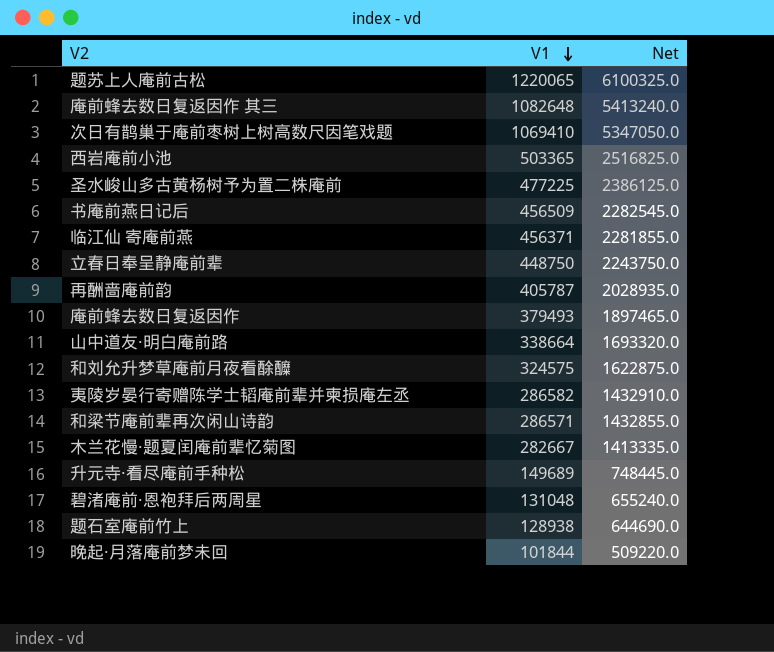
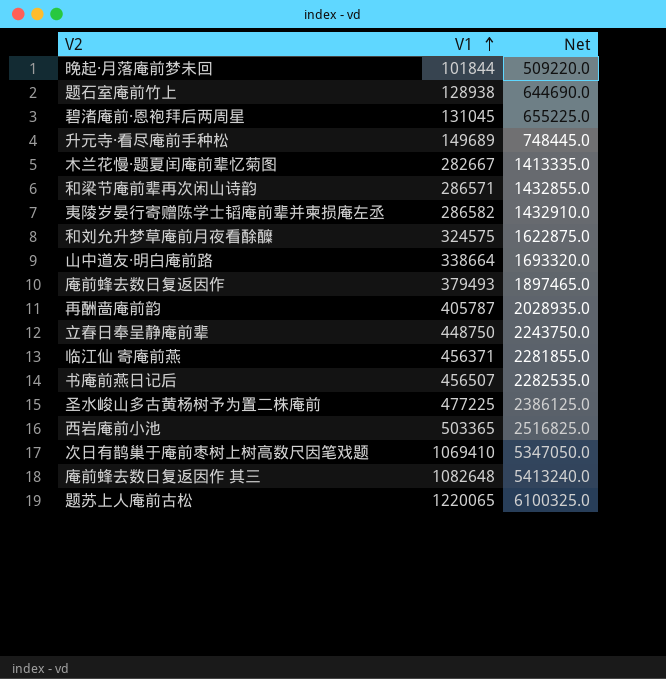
row order: V1 descending -> V1 ascending
碧渚庵前·恩袍拜后两周星 | V1: 131048 -> 131045
碧渚庵前·恩袍拜后两周星 | Net: 655240.0 -> 655225.0
书庵前燕日记后 | V1: 456509 -> 456507
书庵前燕日记后 | Net: 2282545.0 -> 2282535.0

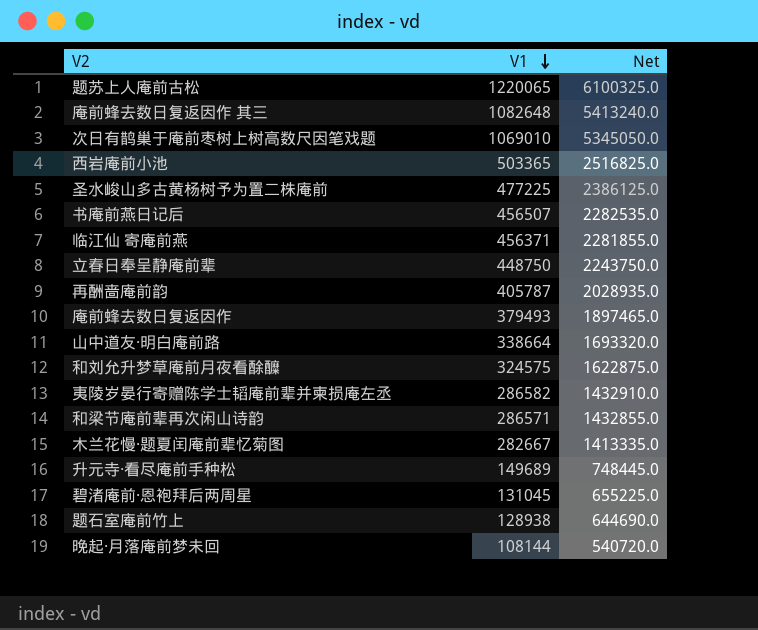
row order: V1 ascending -> V1 descending
次日有鹊巢于庵前枣树上树高数尺因笔戏题 | V1: 1069410 -> 1069010
次日有鹊巢于庵前枣树上树高数尺因笔戏题 | Net: 5347050.0 -> 5345050.0
晚起·月落庵前梦未回 | V1: 101844 -> 108144
晚起·月落庵前梦未回 | Net: 509220.0 -> 540720.0

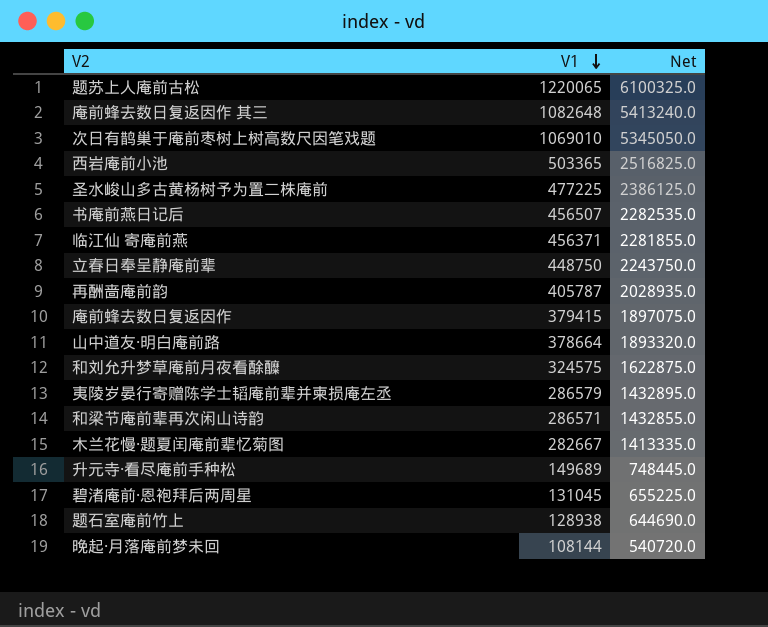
庵前蜂去数日复返因作 | V1: 379493 -> 379415
庵前蜂去数日复返因作 | Net: 1897465.0 -> 1897075.0
山中道友·明白庵前路 | V1: 338664 -> 378664
山中道友·明白庵前路 | Net: 1693320.0 -> 1893320.0
夷陵岁晏行寄赠陈学士韬庵前辈并柬损庵左丞 | V1: 286582 -> 286579
夷陵岁晏行寄赠陈学士韬庵前辈并柬损庵左丞 | Net: 1432910.0 -> 1432895.0

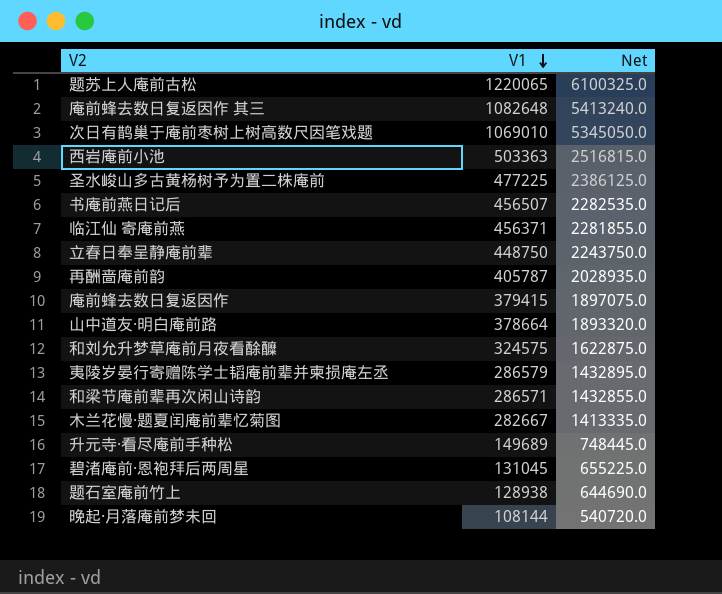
西岩庵前小池 | V1: 503365 -> 503363
西岩庵前小池 | Net: 2516825.0 -> 2516815.0

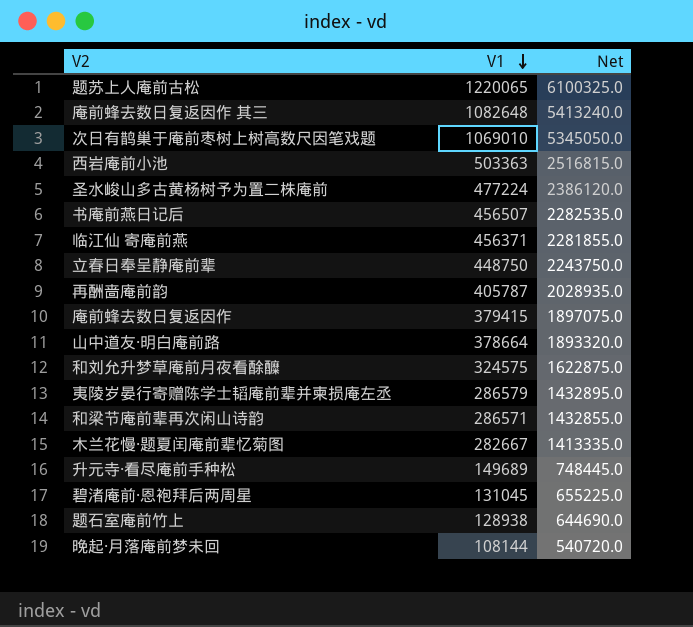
圣水峻山多古黄杨树予为置二株庵前 | V1: 477225 -> 477224
圣水峻山多古黄杨树予为置二株庵前 | Net: 2386125.0 -> 2386120.0

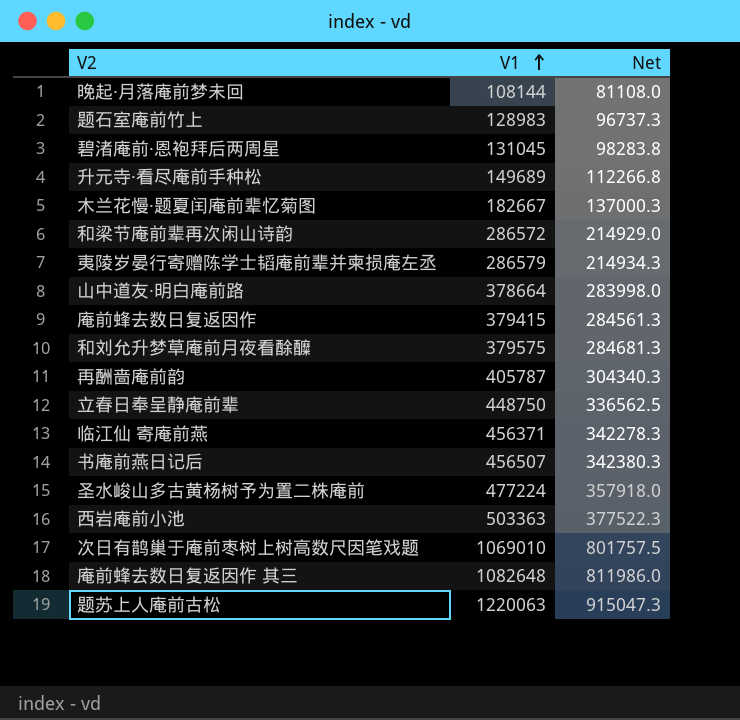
row order: V1 descending -> V1 ascending
column Net | formula: [V1] * 5 -> [V1] * 0.75
题石室庵前竹上 | V1: 128938 -> 128983
木兰花慢·题夏闰庵前辈忆菊图 | V1: 282667 -> 182667
和梁节庵前辈再次闲山诗韵 | V1: 286571 -> 286572
和刘允升梦草庵前月夜看酴醾 | V1: 324575 -> 379575
题苏上人庵前古松 | V1: 1220065 -> 1220063

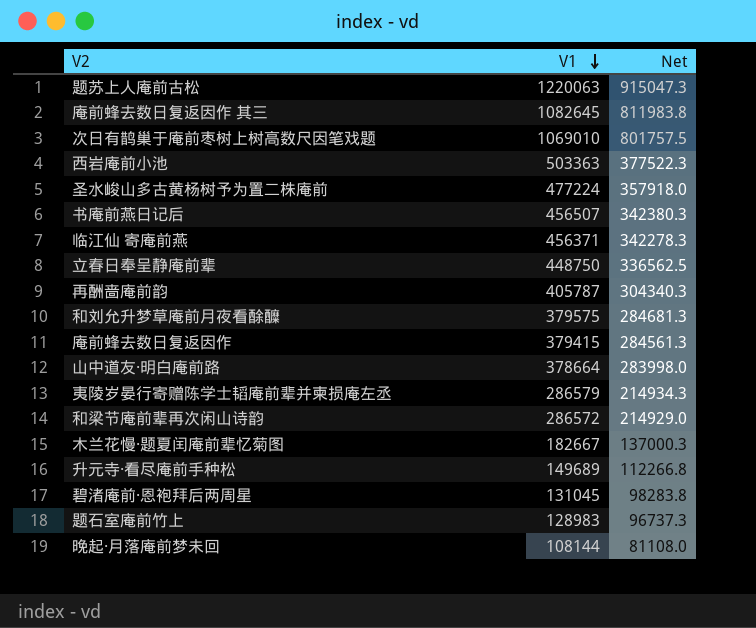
row order: V1 ascending -> V1 descending
庵前蜂去数日复返因作 其三 | V1: 1082648 -> 1082645
庵前蜂去数日复返因作 其三 | Net: 811986.0 -> 811983.8

